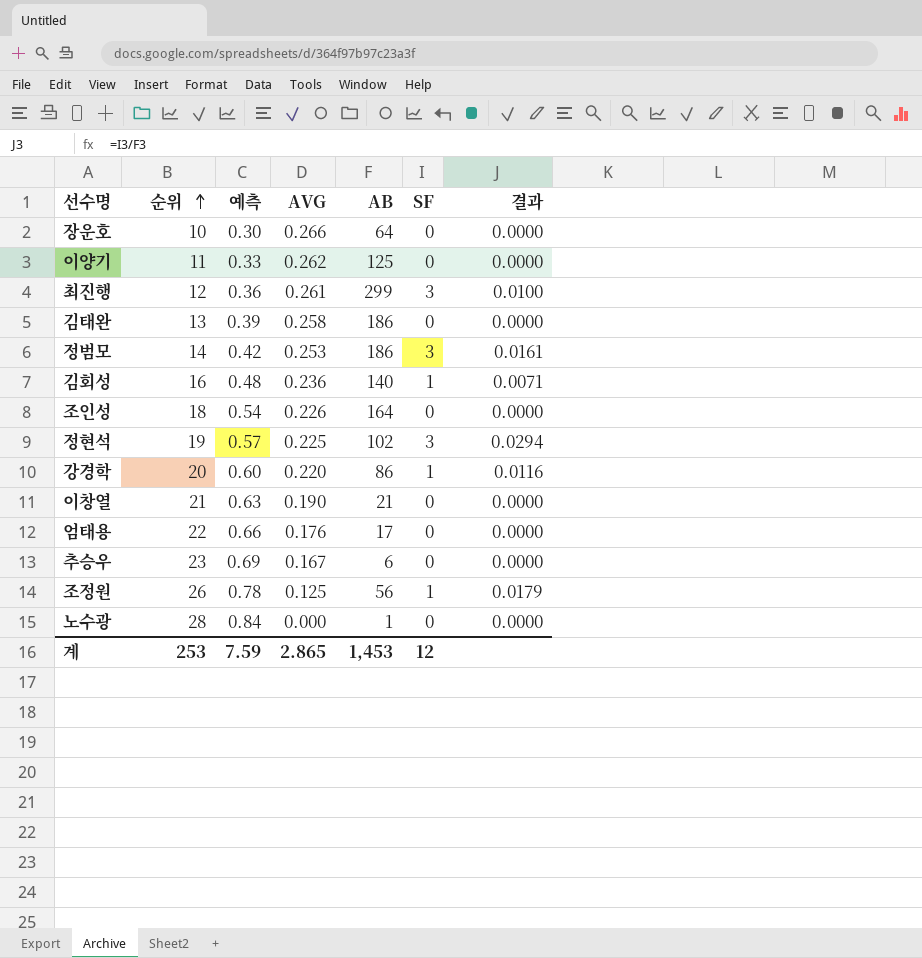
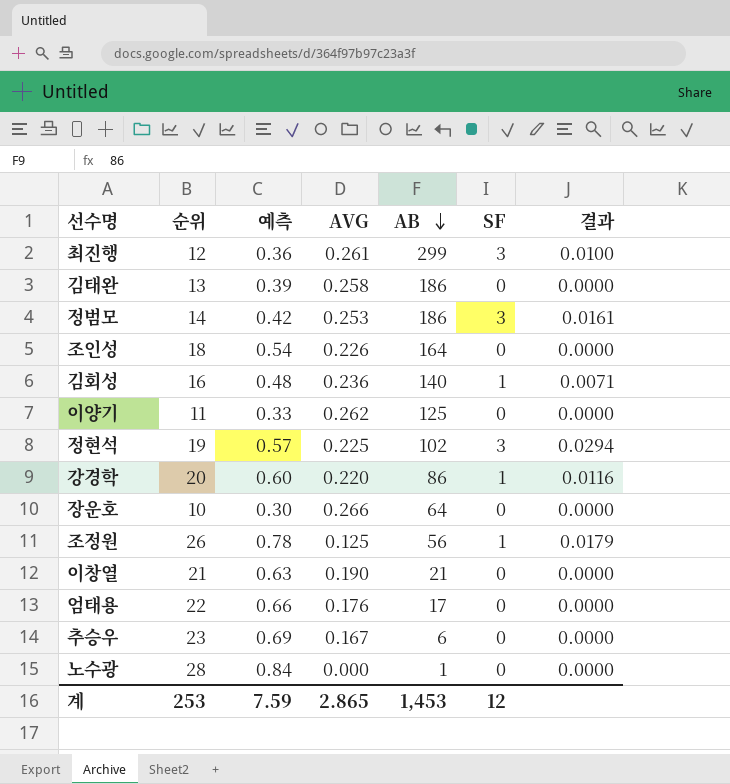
row order: 순위 ascending -> AB descending

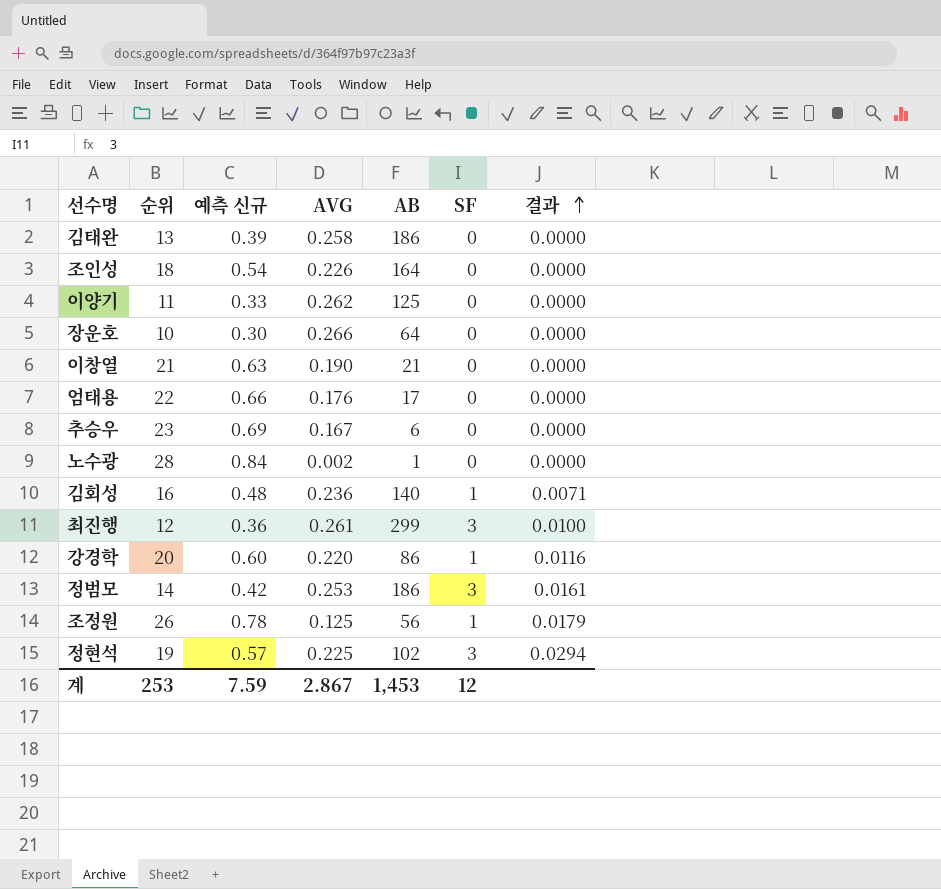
row order: AB descending -> 결과 ascending
column name: 예측 -> 예측 신규
노수광 | AVG: 0.000 -> 0.002
계 | AVG: 2.865 -> 2.867

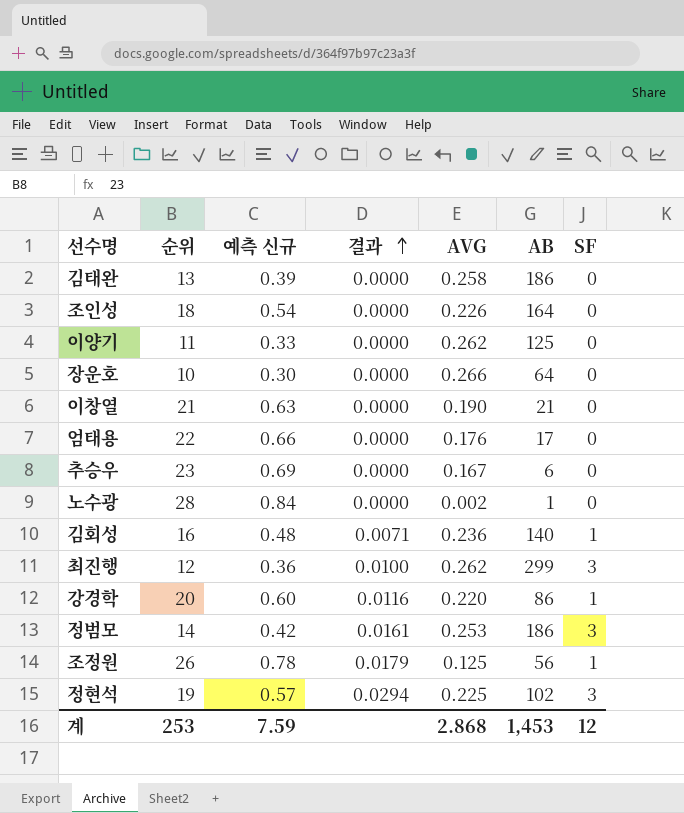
column 결과 | position: 7 -> 4
최진행 | AVG: 0.261 -> 0.262
계 | AVG: 2.867 -> 2.868

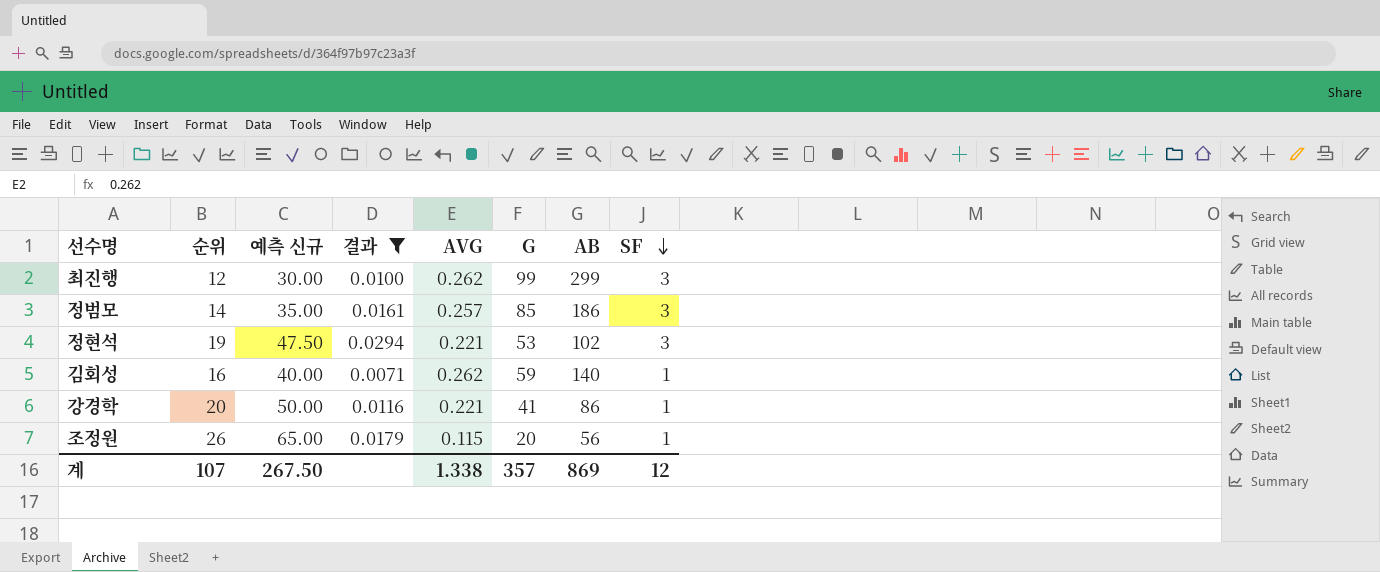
filter: none -> 결과 != 0.0000
row order: 결과 ascending -> SF descending
column 예측 신규 | formula: [순위] * 0.03 -> [순위] * 2.5
column G | position: none -> 6
정범모 | AVG: 0.253 -> 0.257
정현석 | AVG: 0.225 -> 0.221
김회성 | AVG: 0.236 -> 0.262
강경학 | AVG: 0.220 -> 0.221
조정원 | AVG: 0.125 -> 0.115
계 | 순위: 253 -> 107
계 | 예측 신규: 7.59 -> 267.50
계 | AVG: 2.868 -> 1.338
계 | AB: 1,453 -> 869

